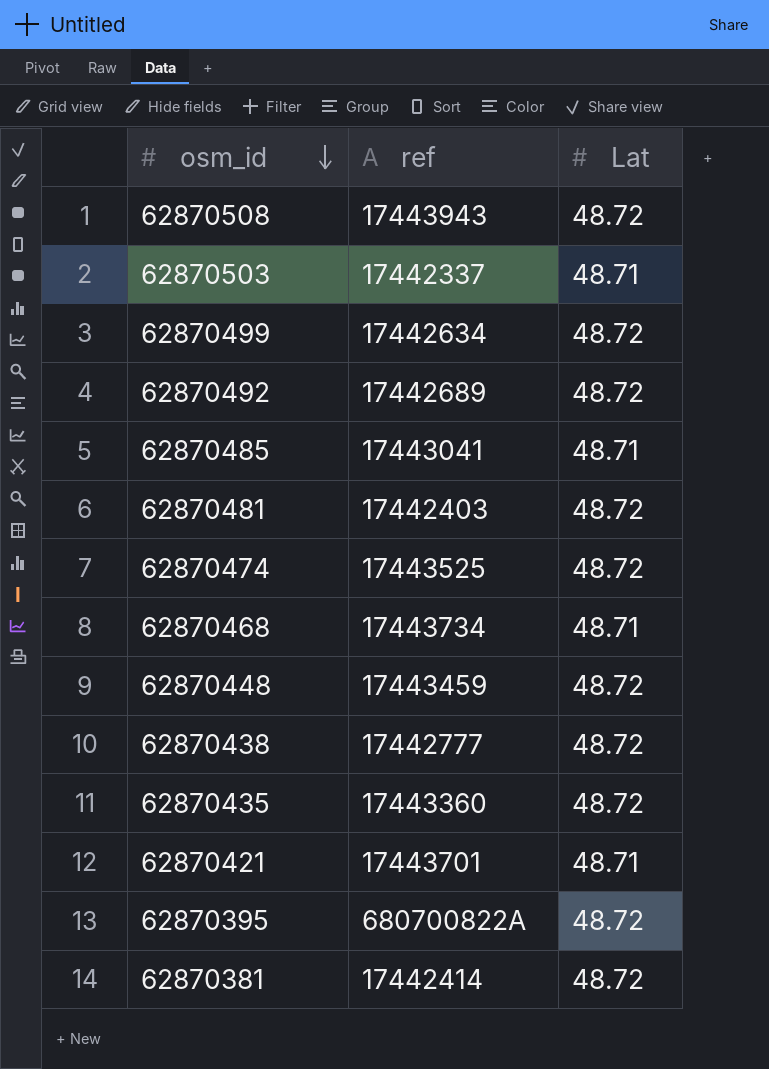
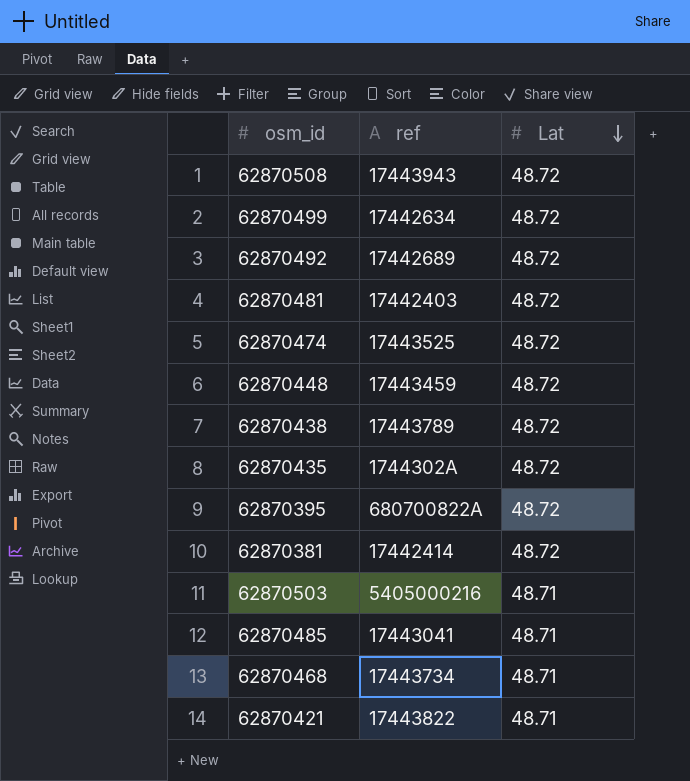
row order: osm_id descending -> Lat descending
62870438 | ref: 17442777 -> 17443789
62870435 | ref: 17443360 -> 1744302A
62870503 | ref: 17442337 -> 5405000216
62870421 | ref: 17443701 -> 17443822

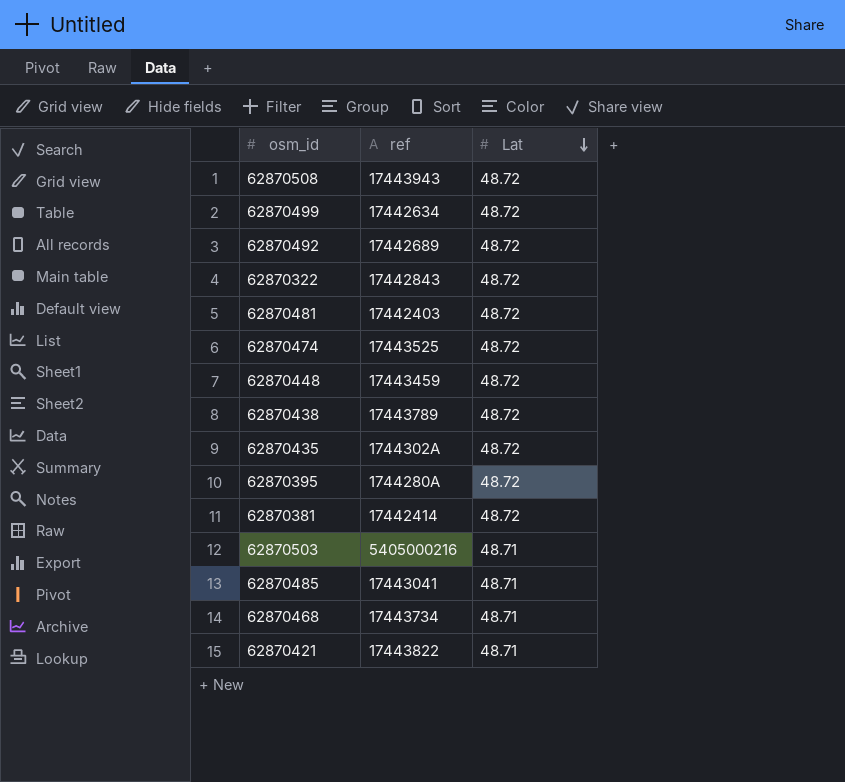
row 62870322: none -> 17442843 | 48.72
62870395 | ref: 680700822A -> 1744280A

